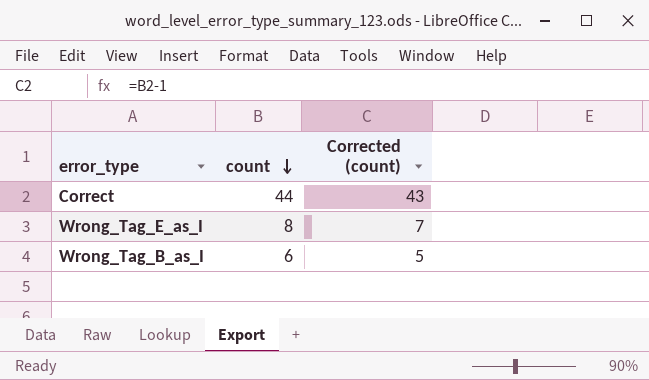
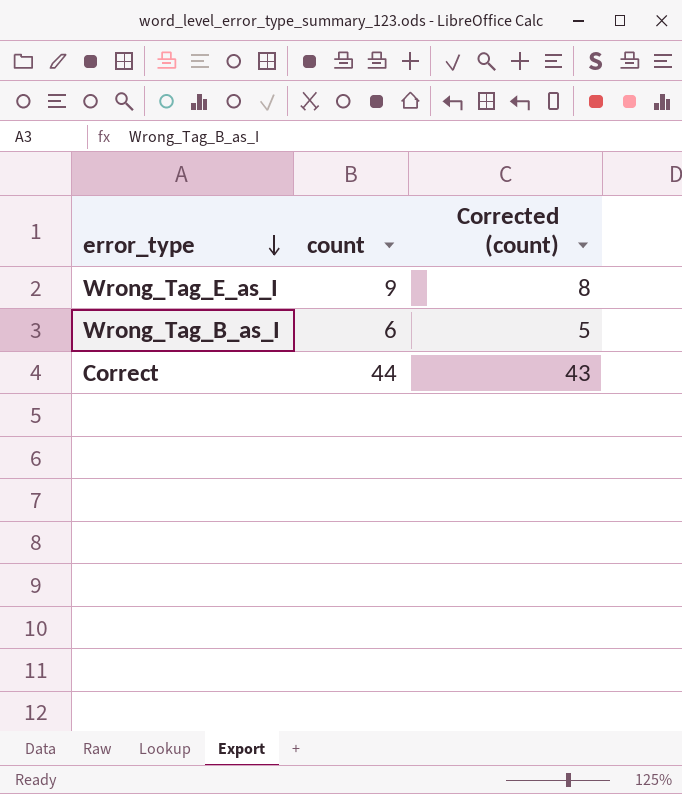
row order: count descending -> error_type descending
Wrong_Tag_E_as_I | count: 8 -> 9
Wrong_Tag_E_as_I | Corrected (count): 7 -> 8

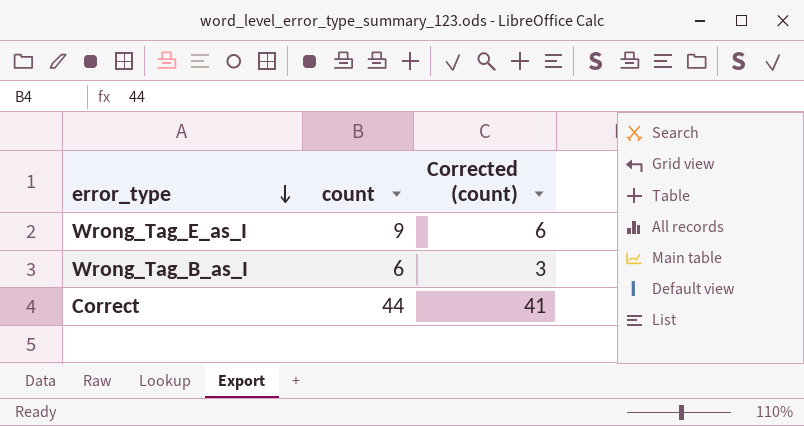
column Corrected (count) | formula: [count] - 1 -> [count] - 3

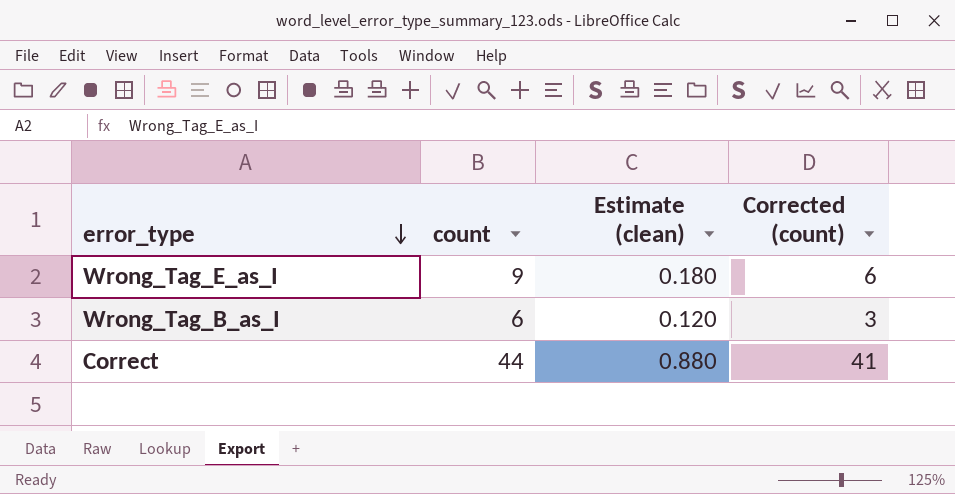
column Estimate (clean) | formula: none -> [count] * 0.02

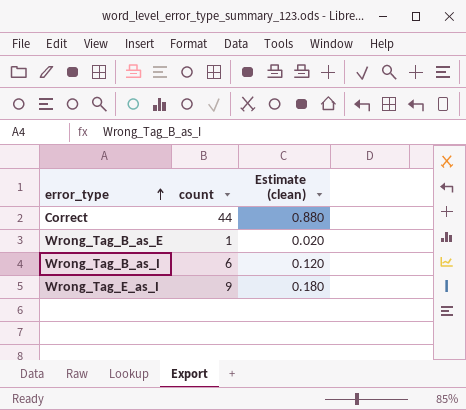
row order: error_type descending -> error_type ascending
column Corrected (count) | formula: [count] - 3 -> none
row Wrong_Tag_B_as_E: none -> 1 | 0.020

